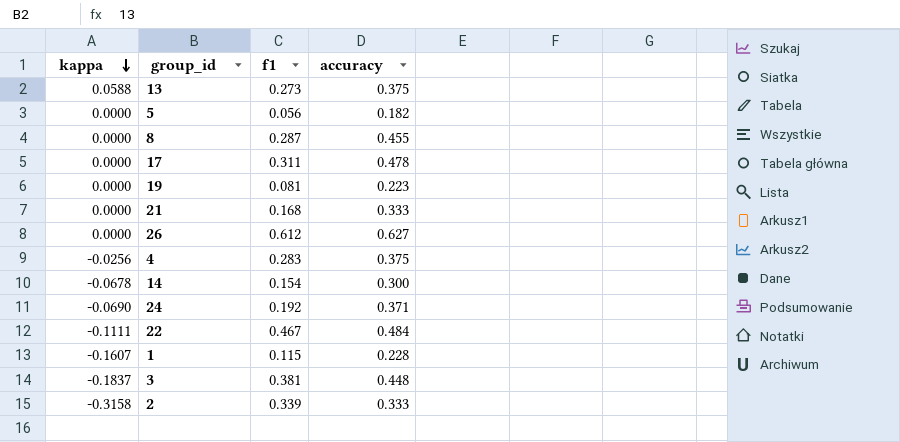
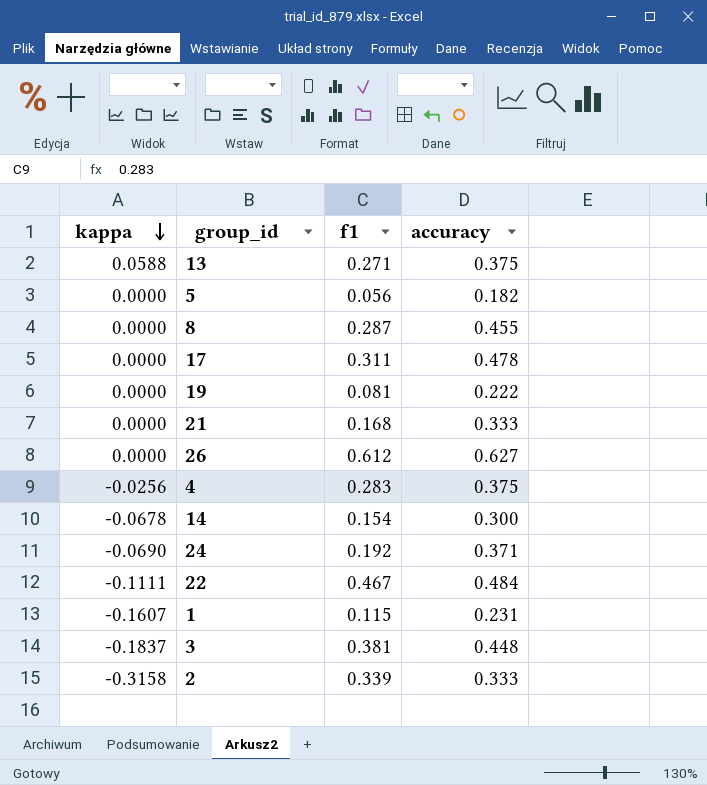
13 | f1: 0.273 -> 0.271
19 | accuracy: 0.223 -> 0.222
1 | accuracy: 0.228 -> 0.231

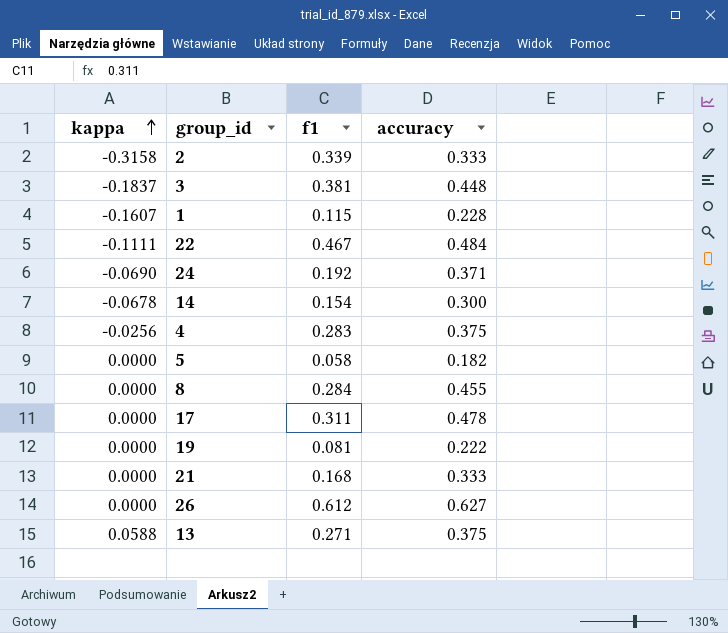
row order: kappa descending -> kappa ascending
1 | accuracy: 0.231 -> 0.228
5 | f1: 0.056 -> 0.058
8 | f1: 0.287 -> 0.284

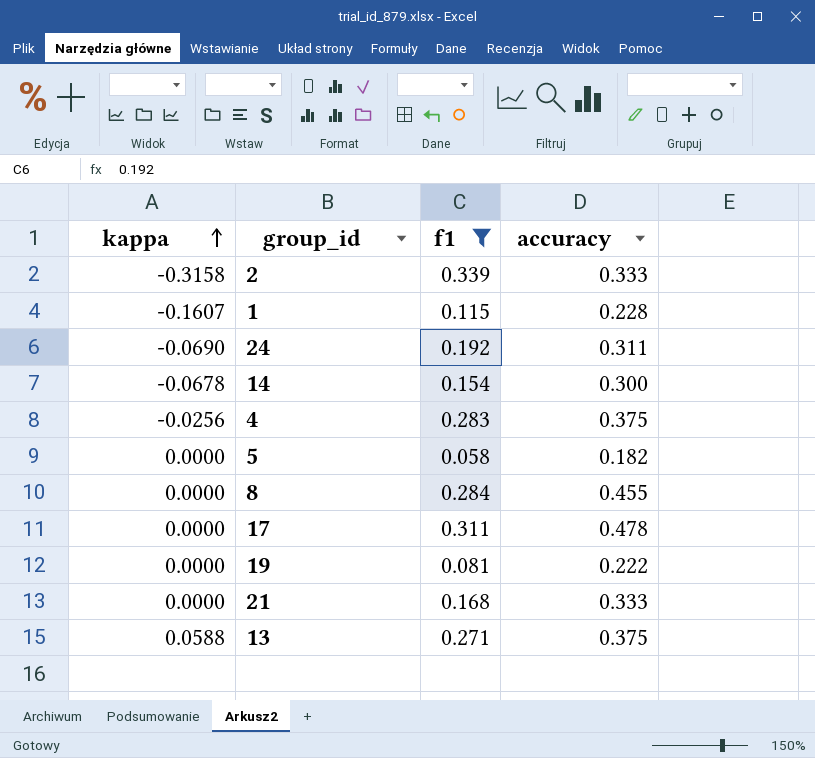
filter: none -> f1 <= 0.339
24 | accuracy: 0.371 -> 0.311

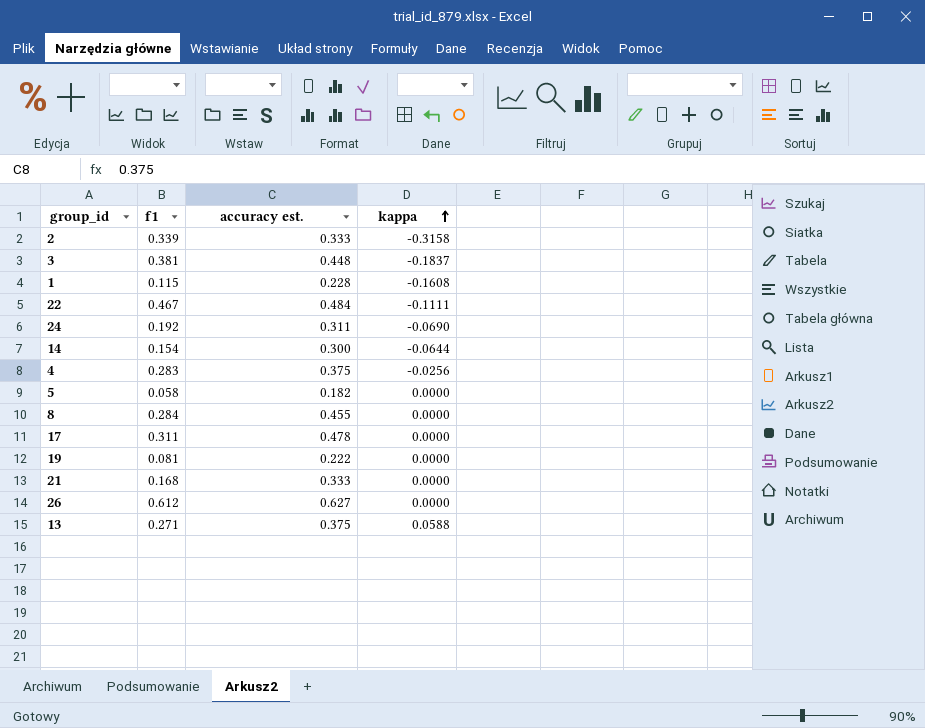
filter: f1 <= 0.339 -> none
column name: accuracy -> accuracy est.
column kappa | position: 1 -> 4
1 | kappa: -0.1607 -> -0.1608
14 | kappa: -0.0678 -> -0.0644

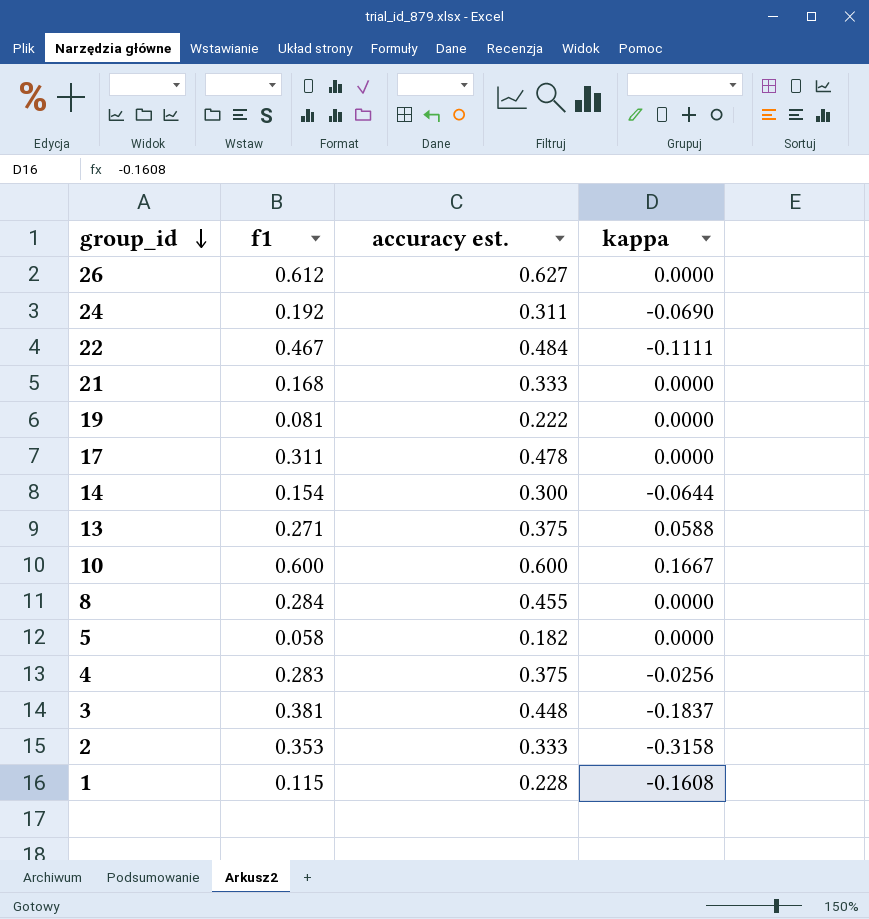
row order: kappa ascending -> group_id descending
row 10: none -> 0.600 | 0.600 | 0.1667
2 | f1: 0.339 -> 0.353

